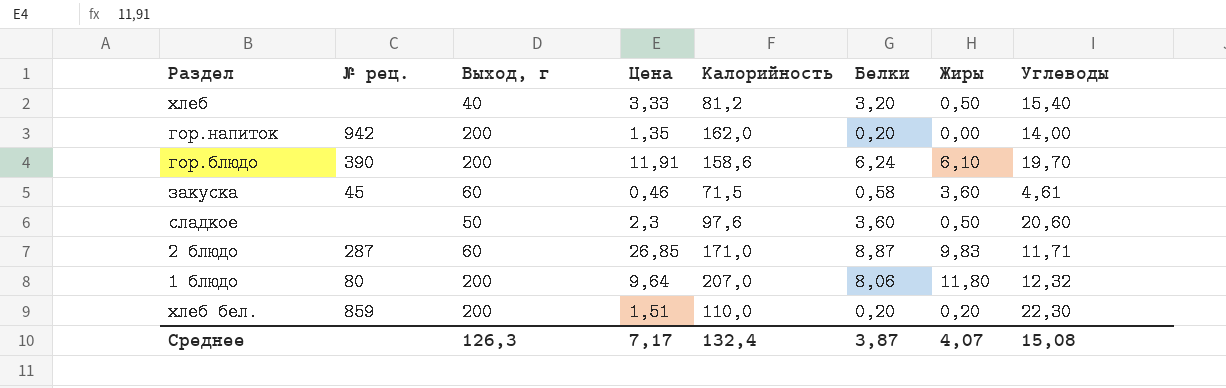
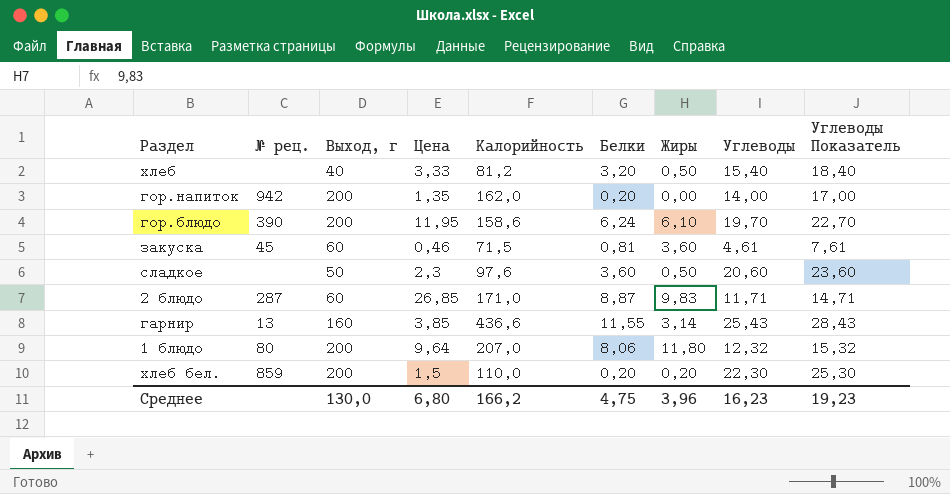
column Углеводы Показатель | formula: none -> [Углеводы] + 3
гор.блюдо | Цена: 11,91 -> 11,95
закуска | Белки: 0,58 -> 0,81
row гарнир: none -> 13 | 160 | 3,85 | 436,6 | 11,55 | 3,14 | 25,43 | 28,43
хлеб бел. | Цена: 1,51 -> 1,5
Среднее | Выход, г: 126,3 -> 130,0
Среднее | Цена: 7,17 -> 6,80
Среднее | Калорийность: 132,4 -> 166,2
Среднее | Белки: 3,87 -> 4,75
Среднее | Жиры: 4,07 -> 3,96
Среднее | Углеводы: 15,08 -> 16,23

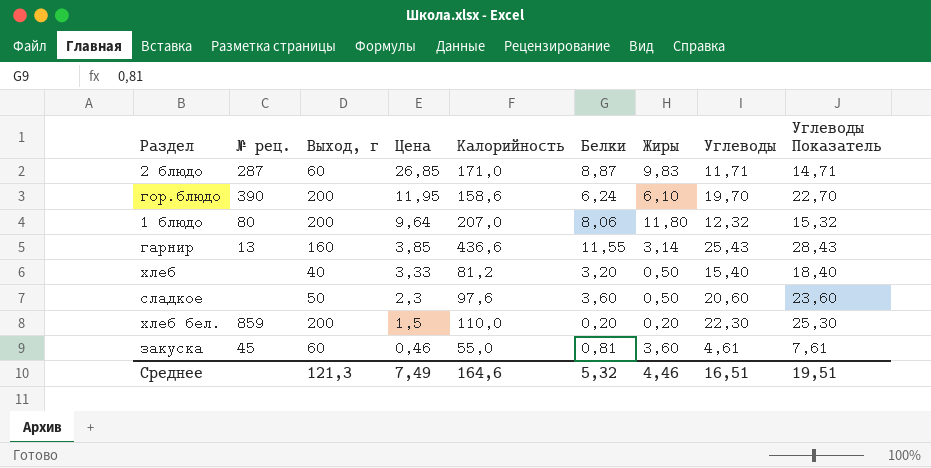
row order: none -> Цена descending
row гор.напиток: 942 | 200 | 1,35 | 162,0 | 0,20 | 0,00 | 14,00 | 17,00 -> none
закуска | Калорийность: 71,5 -> 55,0
Среднее | Выход, г: 130,0 -> 121,3
Среднее | Цена: 6,80 -> 7,49
Среднее | Калорийность: 166,2 -> 164,6
Среднее | Белки: 4,75 -> 5,32
Среднее | Жиры: 3,96 -> 4,46
Среднее | Углеводы: 16,23 -> 16,51
Среднее | Углеводы Показатель: 19,23 -> 19,51

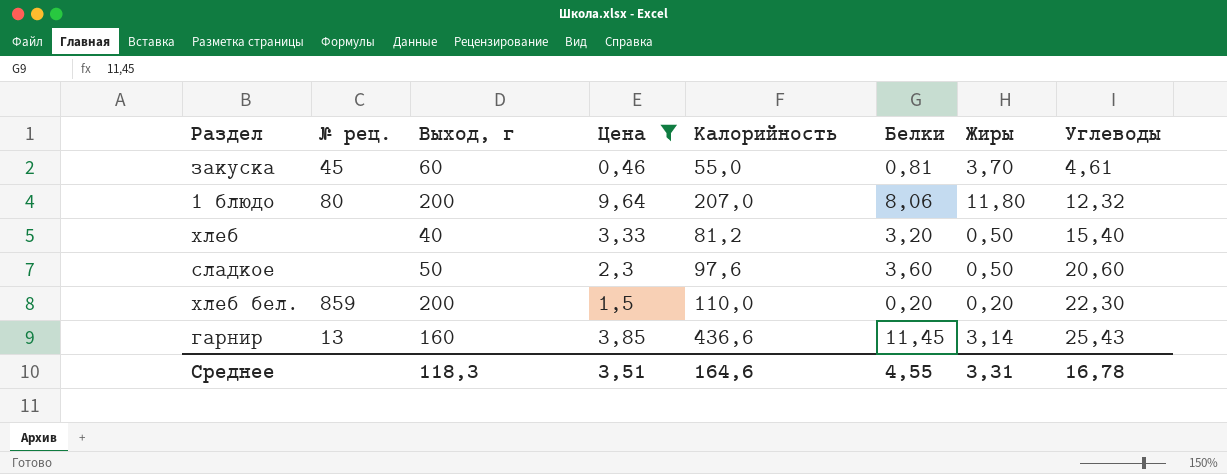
filter: none -> Цена <= 9,64
row order: Цена descending -> Углеводы ascending
column Углеводы Показатель | formula: [Углеводы] + 3 -> none
закуска | Жиры: 3,60 -> 3,70
гарнир | Белки: 11,55 -> 11,45
Среднее | Выход, г: 121,3 -> 118,3
Среднее | Цена: 7,49 -> 3,51
Среднее | Белки: 5,32 -> 4,55
Среднее | Жиры: 4,46 -> 3,31
Среднее | Углеводы: 16,51 -> 16,78

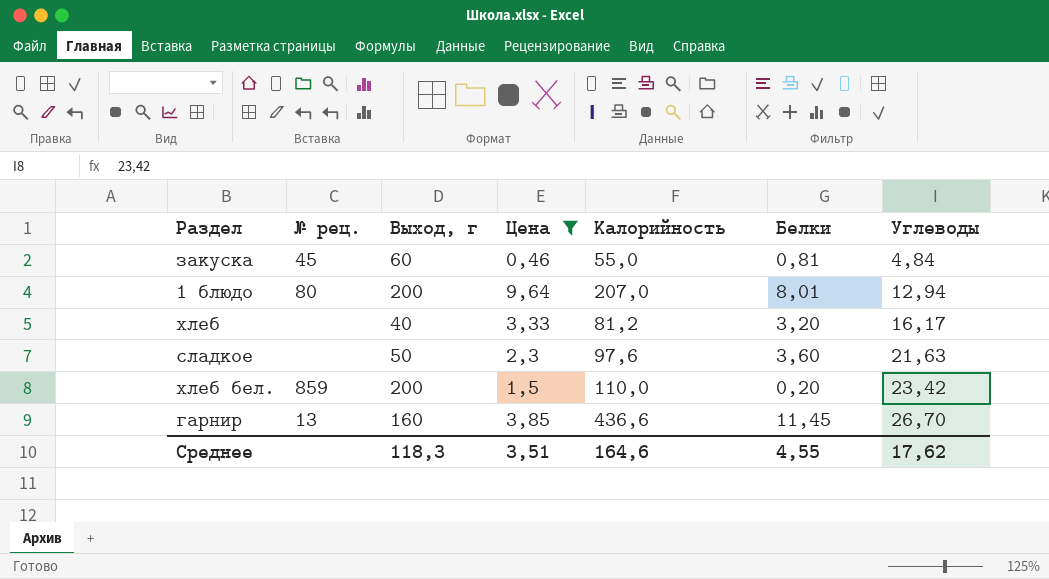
column Жиры | position: 7 -> none
закуска | Углеводы: 4,61 -> 4,84
1 блюдо | Белки: 8,06 -> 8,01
1 блюдо | Углеводы: 12,32 -> 12,94
хлеб | Углеводы: 15,40 -> 16,17
сладкое | Углеводы: 20,60 -> 21,63
хлеб бел. | Углеводы: 22,30 -> 23,42
гарнир | Углеводы: 25,43 -> 26,70
Среднее | Углеводы: 16,78 -> 17,62

